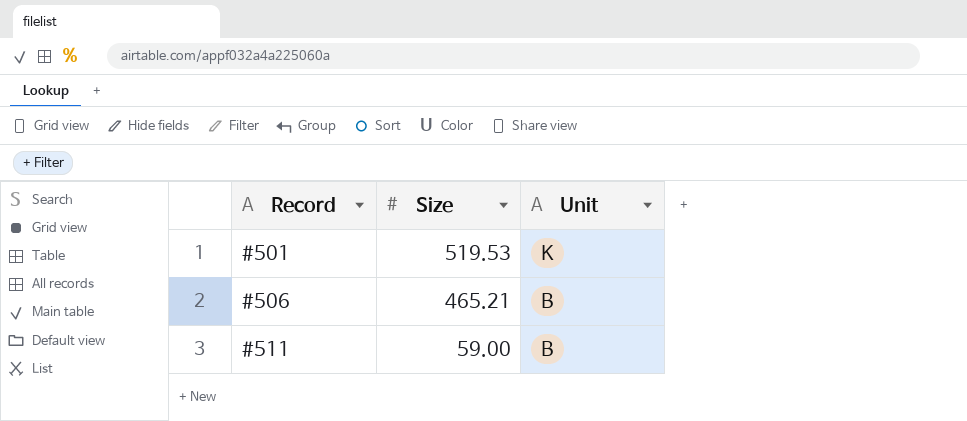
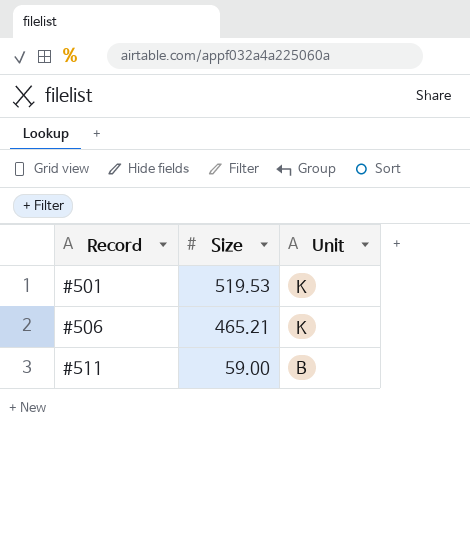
#506 | Unit: B -> K

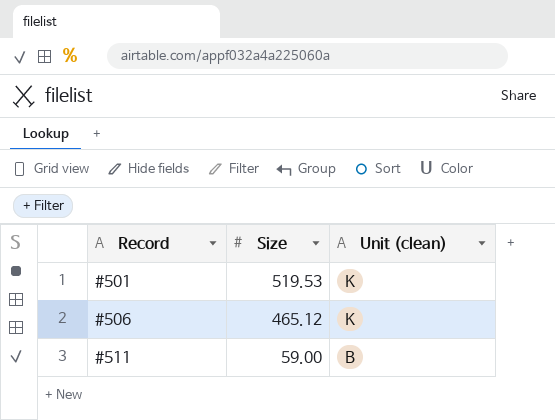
column name: Unit -> Unit (clean)
#506 | Size: 465.21 -> 465.12

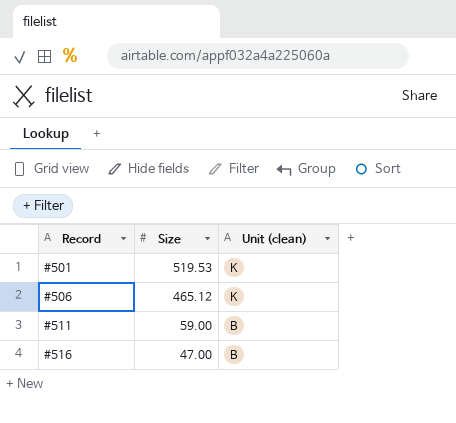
row #516: none -> 47.00 | B

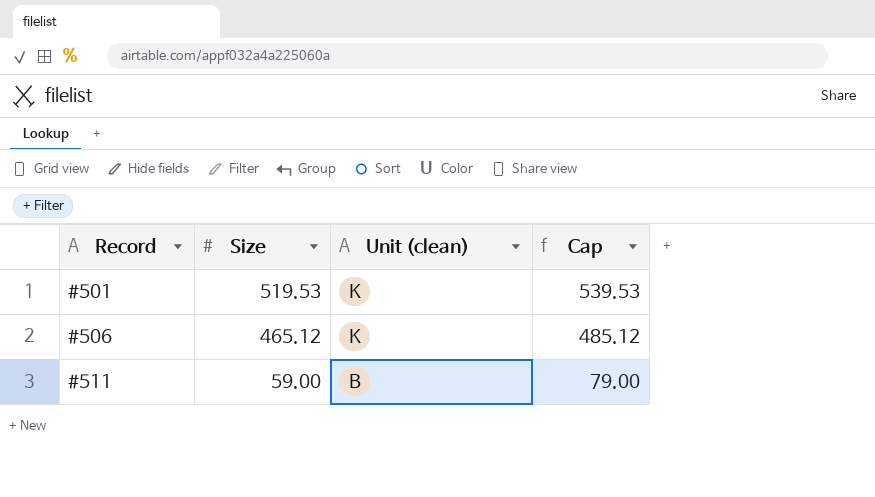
column Cap | formula: none -> [Size] + 20
row #516: 47.00 | B -> none

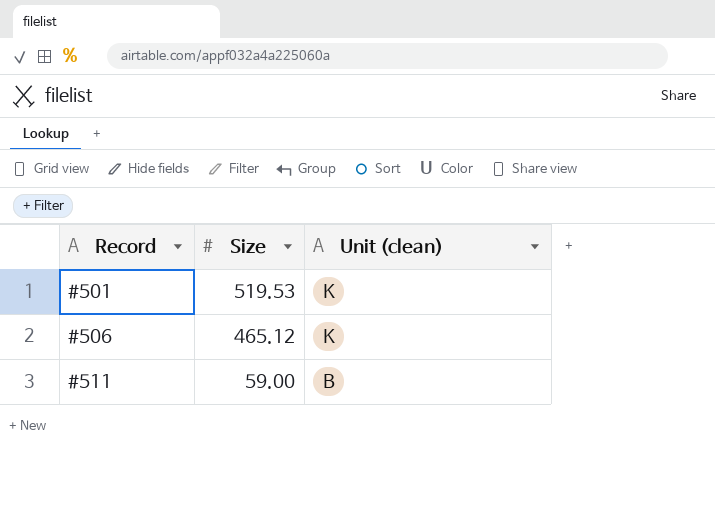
column Cap | formula: [Size] + 20 -> none

